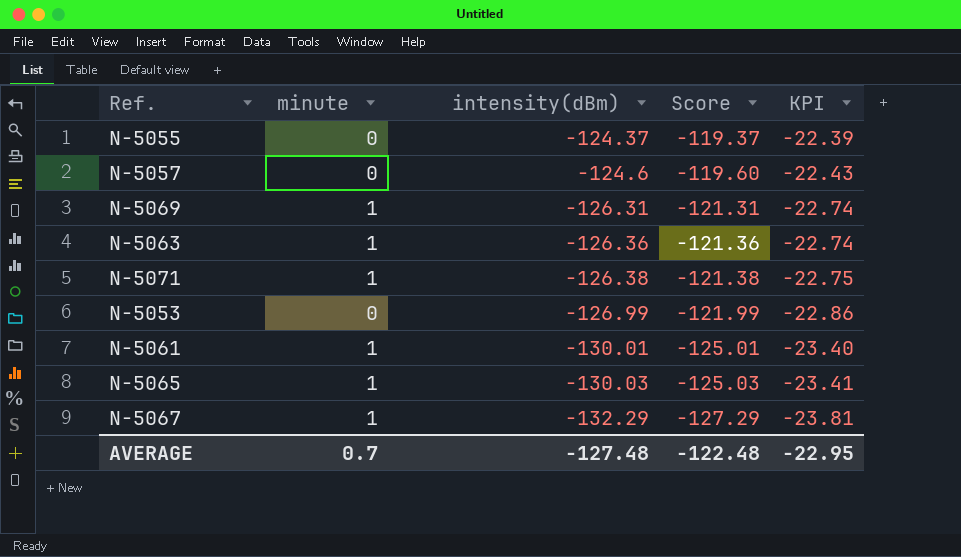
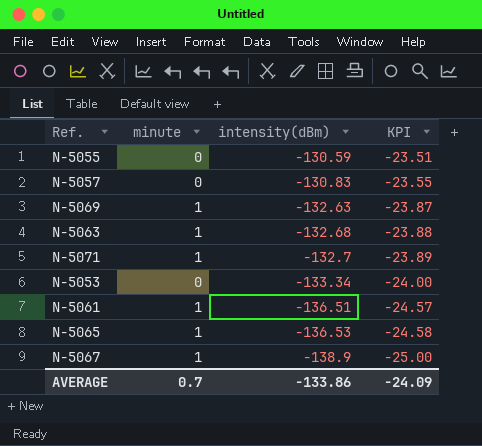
column Score | formula: [intensity(dBm)] + 5 -> none
N-5055 | intensity(dBm): -124.37 -> -130.59
N-5055 | KPI: -22.39 -> -23.51
N-5057 | intensity(dBm): -124.6 -> -130.83
N-5057 | KPI: -22.43 -> -23.55
N-5069 | intensity(dBm): -126.31 -> -132.63
N-5069 | KPI: -22.74 -> -23.87
N-5063 | intensity(dBm): -126.36 -> -132.68
N-5063 | KPI: -22.74 -> -23.88
N-5071 | intensity(dBm): -126.38 -> -132.7
N-5071 | KPI: -22.75 -> -23.89
N-5053 | intensity(dBm): -126.99 -> -133.34
N-5053 | KPI: -22.86 -> -24.00
N-5061 | intensity(dBm): -130.01 -> -136.51
N-5061 | KPI: -23.40 -> -24.57
N-5065 | intensity(dBm): -130.03 -> -136.53
N-5065 | KPI: -23.41 -> -24.58
N-5067 | intensity(dBm): -132.29 -> -138.9
N-5067 | KPI: -23.81 -> -25.00
AVERAGE | intensity(dBm): -127.48 -> -133.86
AVERAGE | KPI: -22.95 -> -24.09

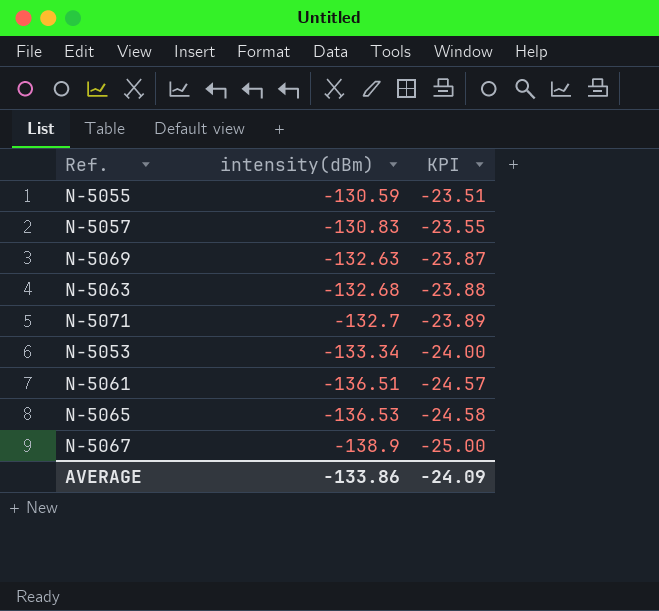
column minute | position: 2 -> none

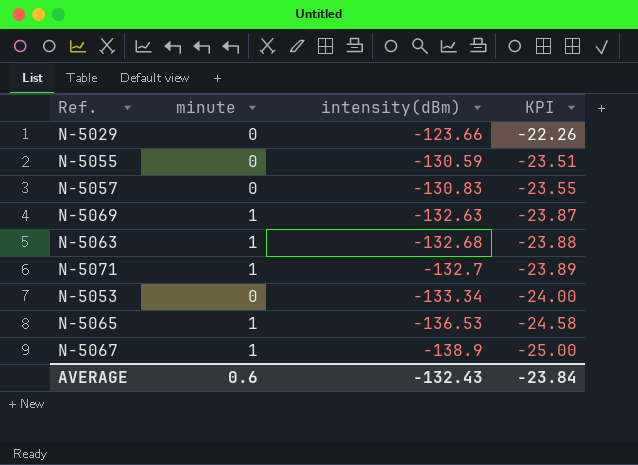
column minute | position: none -> 2
row N-5061: -136.51 | -24.57 -> none
row N-5029: none -> 0 | -123.66 | -22.26
AVERAGE | intensity(dBm): -133.86 -> -132.43
AVERAGE | KPI: -24.09 -> -23.84

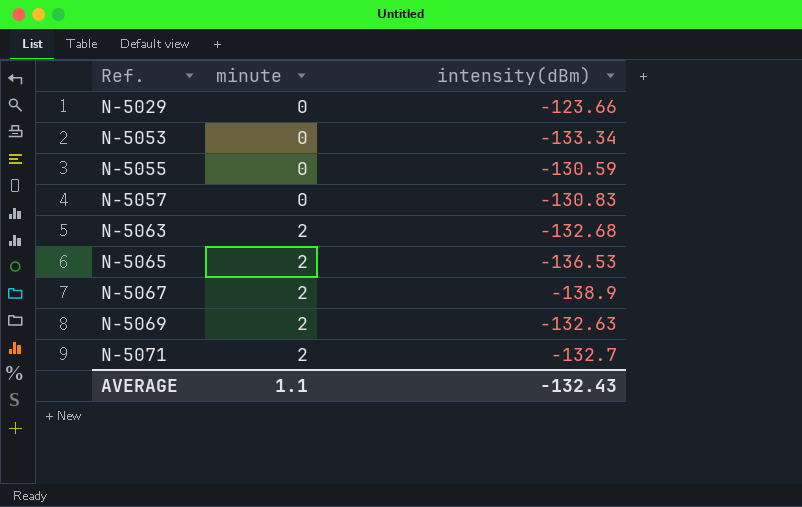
row order: intensity(dBm) descending -> Ref. ascending
column KPI | formula: [intensity(dBm)] * 0.18 -> none
N-5063 | minute: 1 -> 2
N-5065 | minute: 1 -> 2
N-5067 | minute: 1 -> 2
N-5069 | minute: 1 -> 2
N-5071 | minute: 1 -> 2
AVERAGE | minute: 0.6 -> 1.1

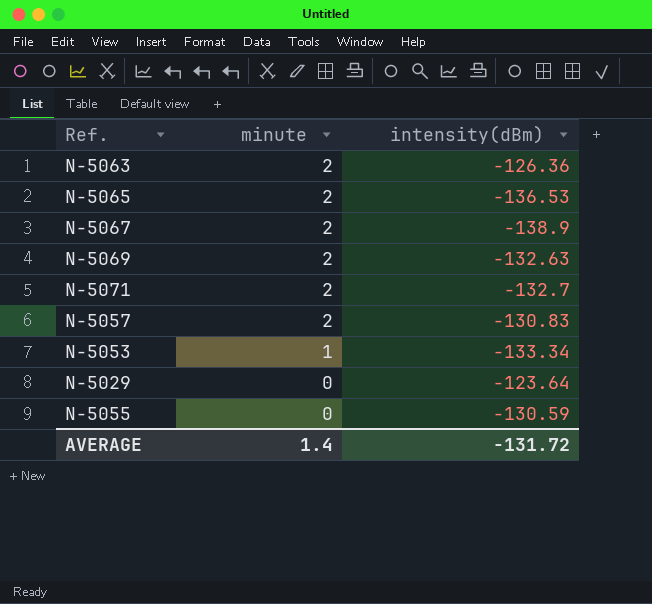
row order: Ref. ascending -> minute descending
N-5063 | intensity(dBm): -132.68 -> -126.36
N-5057 | minute: 0 -> 2
N-5053 | minute: 0 -> 1
N-5029 | intensity(dBm): -123.66 -> -123.64
AVERAGE | minute: 1.1 -> 1.4
AVERAGE | intensity(dBm): -132.43 -> -131.72

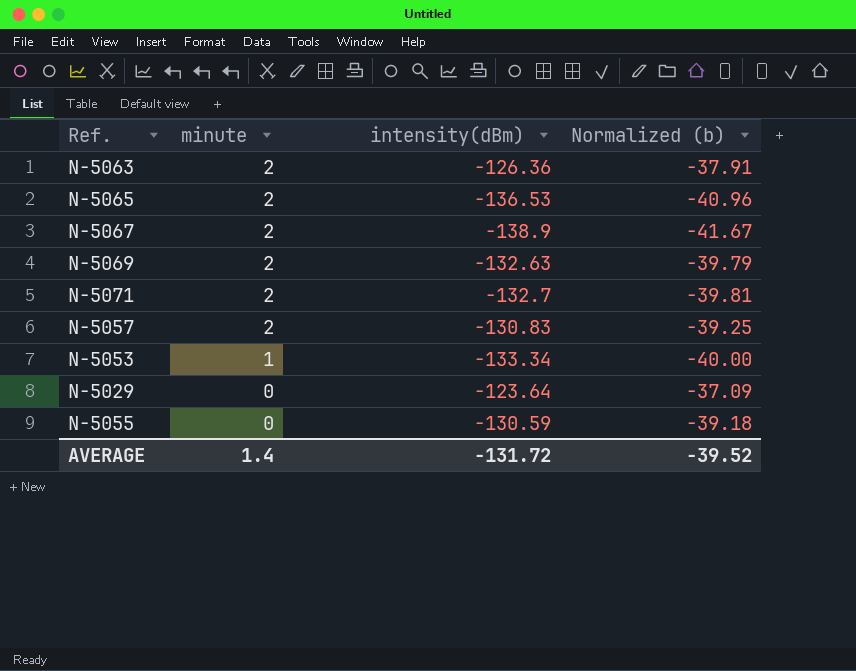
column Normalized (b) | formula: none -> [intensity(dBm)] * 0.3

